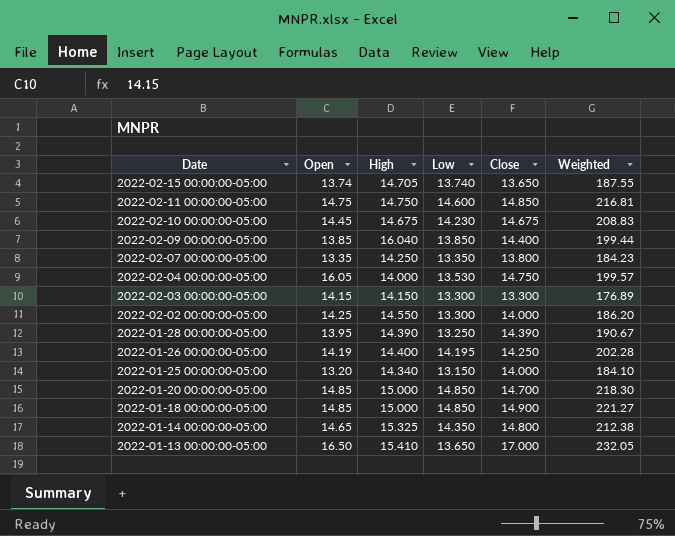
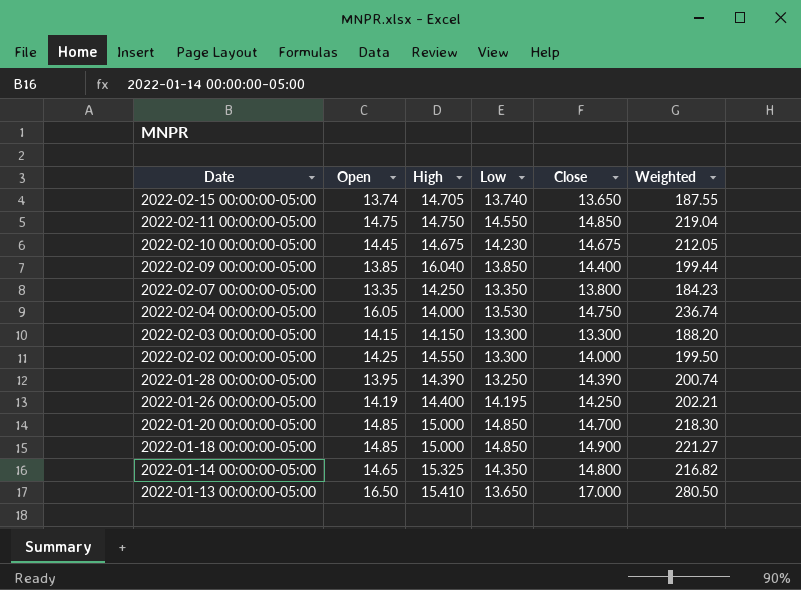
column Weighted | formula: [Low] * [Close] -> [Open] * [Close]
row 2022-01-25 00:00:00-05:00: 13.20 | 14.340 | 13.150 | 14.000 | 184.10 -> none
2022-02-11 00:00:00-05:00 | Low: 14.600 -> 14.550

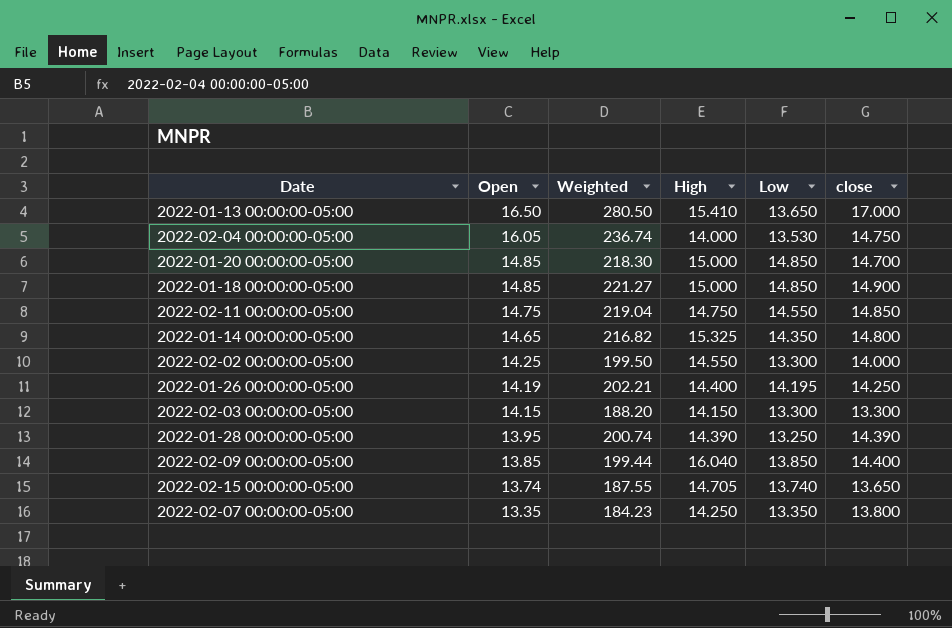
row order: Date descending -> Open descending
column Weighted | position: 6 -> 3
column name: Close -> close
row 2022-02-10 00:00:00-05:00: 14.45 | 14.675 | 14.230 | 14.675 | 212.05 -> none

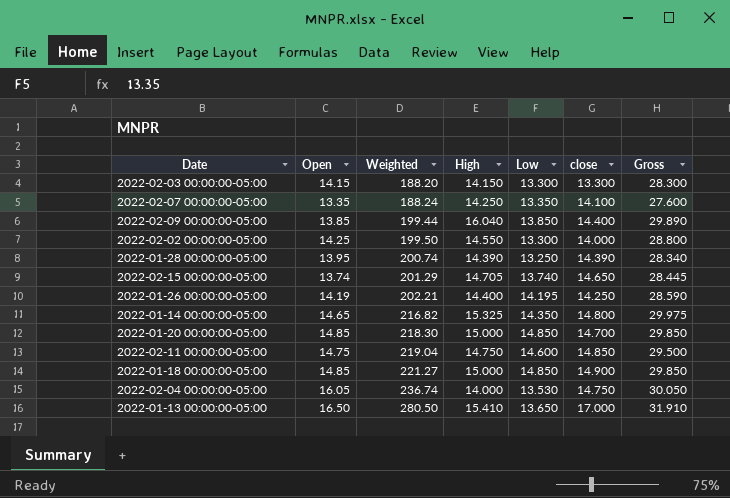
row order: Open descending -> Weighted ascending
column Gross | formula: none -> [Open] + [High]
2022-02-07 00:00:00-05:00 | Weighted: 184.23 -> 188.24
2022-02-07 00:00:00-05:00 | close: 13.800 -> 14.100
2022-02-15 00:00:00-05:00 | Weighted: 187.55 -> 201.29
2022-02-15 00:00:00-05:00 | close: 13.650 -> 14.650
2022-02-11 00:00:00-05:00 | Low: 14.550 -> 14.600

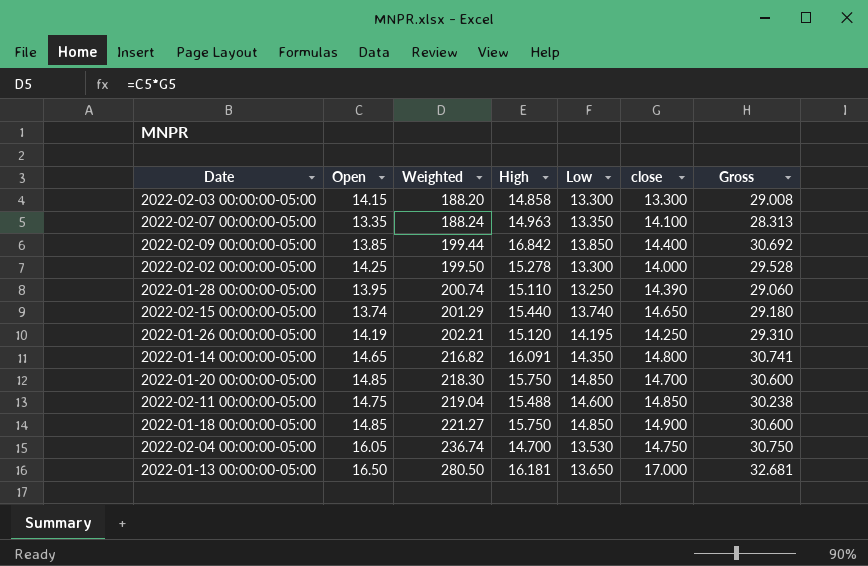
2022-02-03 00:00:00-05:00 | High: 14.150 -> 14.858
2022-02-03 00:00:00-05:00 | Gross: 28.300 -> 29.008
2022-02-07 00:00:00-05:00 | High: 14.250 -> 14.963
2022-02-07 00:00:00-05:00 | Gross: 27.600 -> 28.313
2022-02-09 00:00:00-05:00 | High: 16.040 -> 16.842
2022-02-09 00:00:00-05:00 | Gross: 29.890 -> 30.692
2022-02-02 00:00:00-05:00 | High: 14.550 -> 15.278
2022-02-02 00:00:00-05:00 | Gross: 28.800 -> 29.528
2022-01-28 00:00:00-05:00 | High: 14.390 -> 15.110
2022-01-28 00:00:00-05:00 | Gross: 28.340 -> 29.060
2022-02-15 00:00:00-05:00 | High: 14.705 -> 15.440
2022-02-15 00:00:00-05:00 | Gross: 28.445 -> 29.180
2022-01-26 00:00:00-05:00 | High: 14.400 -> 15.120
2022-01-26 00:00:00-05:00 | Gross: 28.590 -> 29.310
2022-01-14 00:00:00-05:00 | High: 15.325 -> 16.091
2022-01-14 00:00:00-05:00 | Gross: 29.975 -> 30.741
2022-01-20 00:00:00-05:00 | High: 15.000 -> 15.750
2022-01-20 00:00:00-05:00 | Gross: 29.850 -> 30.600
2022-02-11 00:00:00-05:00 | High: 14.750 -> 15.488
2022-02-11 00:00:00-05:00 | Gross: 29.500 -> 30.238
2022-01-18 00:00:00-05:00 | High: 15.000 -> 15.750
2022-01-18 00:00:00-05:00 | Gross: 29.850 -> 30.600
2022-02-04 00:00:00-05:00 | High: 14.000 -> 14.700
2022-02-04 00:00:00-05:00 | Gross: 30.050 -> 30.750
2022-01-13 00:00:00-05:00 | High: 15.410 -> 16.181
2022-01-13 00:00:00-05:00 | Gross: 31.910 -> 32.681

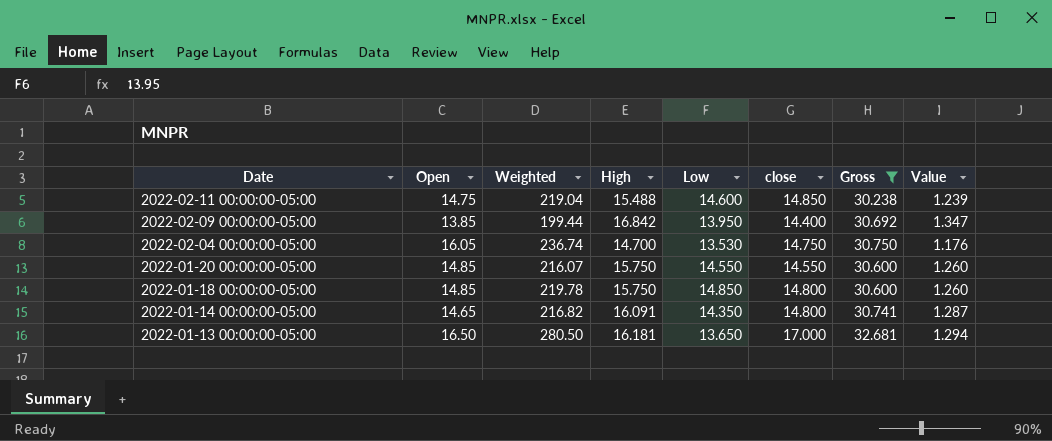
filter: none -> Gross >= 30.238
row order: Weighted ascending -> Date descending
column Value | formula: none -> [High] * 0.08
2022-02-09 00:00:00-05:00 | Low: 13.850 -> 13.950
2022-01-20 00:00:00-05:00 | Weighted: 218.30 -> 216.07
2022-01-20 00:00:00-05:00 | Low: 14.850 -> 14.550
2022-01-20 00:00:00-05:00 | close: 14.700 -> 14.550
2022-01-18 00:00:00-05:00 | Weighted: 221.27 -> 219.78
2022-01-18 00:00:00-05:00 | close: 14.900 -> 14.800

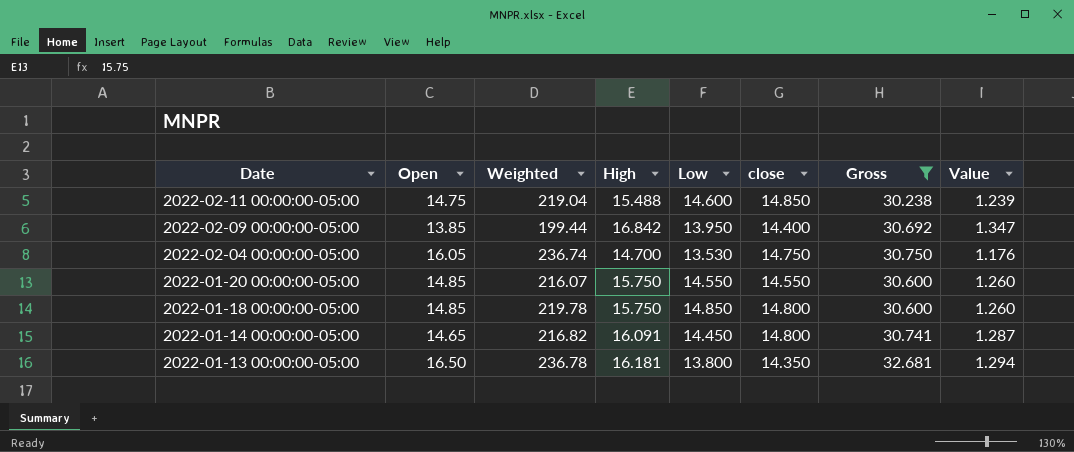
2022-01-14 00:00:00-05:00 | Low: 14.350 -> 14.450
2022-01-13 00:00:00-05:00 | Weighted: 280.50 -> 236.78
2022-01-13 00:00:00-05:00 | Low: 13.650 -> 13.800
2022-01-13 00:00:00-05:00 | close: 17.000 -> 14.350

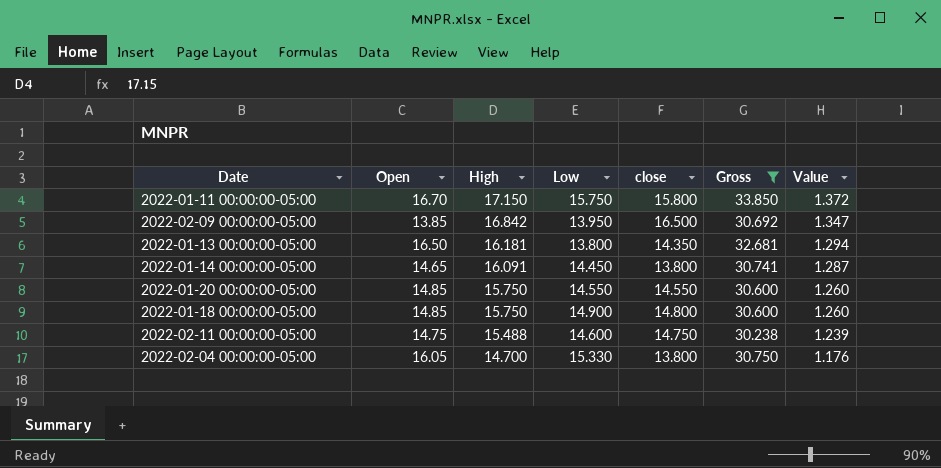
row order: Date descending -> High descending
column Weighted | formula: [Open] * [close] -> none
row 2022-01-11 00:00:00-05:00: none -> 16.70 | 17.150 | 15.750 | 15.800 | 33.850 | 1.372
2022-02-09 00:00:00-05:00 | close: 14.400 -> 16.500
2022-01-14 00:00:00-05:00 | close: 14.800 -> 13.800
2022-01-18 00:00:00-05:00 | Low: 14.850 -> 14.900
2022-02-11 00:00:00-05:00 | close: 14.850 -> 14.750
2022-02-04 00:00:00-05:00 | Low: 13.530 -> 15.330
2022-02-04 00:00:00-05:00 | close: 14.750 -> 13.800

